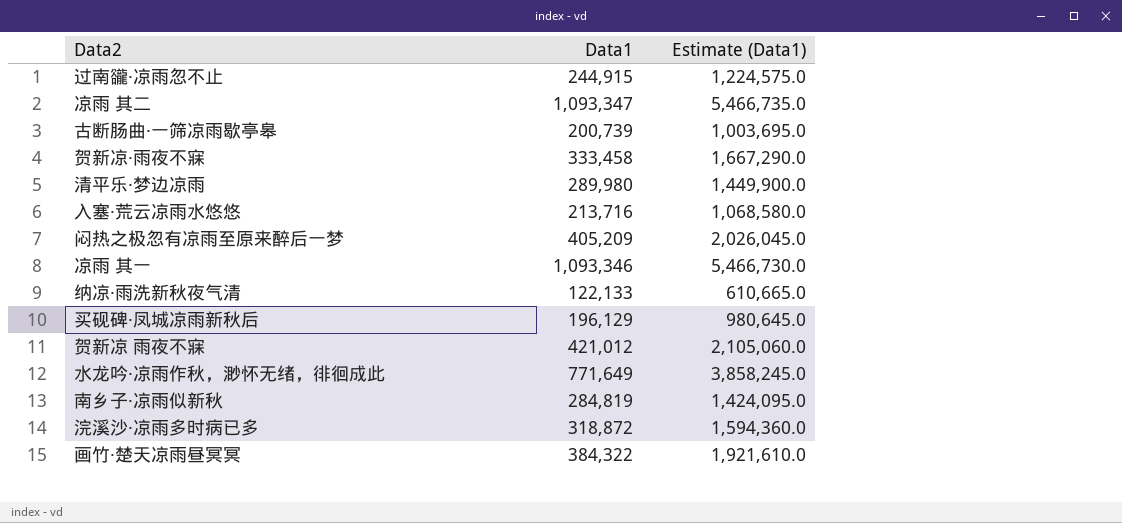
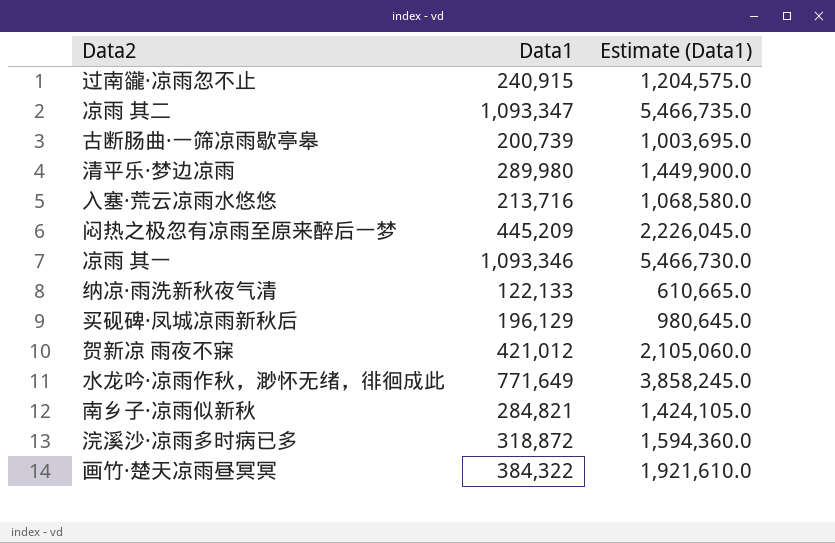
row 贺新凉·雨夜不寐: 333,458 | 1,667,290.0 -> none
过南豅·凉雨忽不止 | Data1: 244,915 -> 240,915
过南豅·凉雨忽不止 | Estimate (Data1): 1,224,575.0 -> 1,204,575.0
闷热之极忽有凉雨至原来醉后一梦 | Data1: 405,209 -> 445,209
闷热之极忽有凉雨至原来醉后一梦 | Estimate (Data1): 2,026,045.0 -> 2,226,045.0
南乡子·凉雨似新秋 | Data1: 284,819 -> 284,821
南乡子·凉雨似新秋 | Estimate (Data1): 1,424,095.0 -> 1,424,105.0

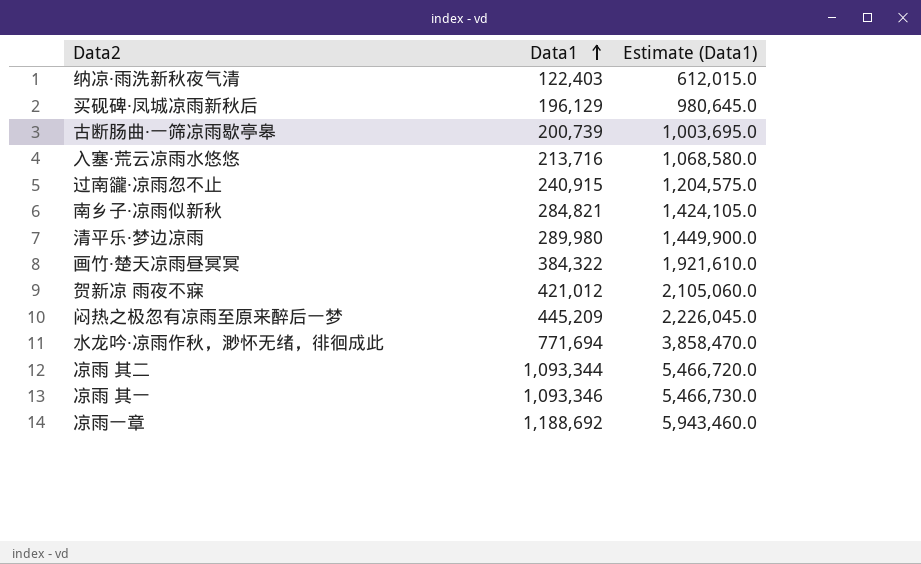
row order: none -> Data1 ascending
row 浣溪沙·凉雨多时病已多: 318,872 | 1,594,360.0 -> none
纳凉·雨洗新秋夜气清 | Data1: 122,133 -> 122,403
纳凉·雨洗新秋夜气清 | Estimate (Data1): 610,665.0 -> 612,015.0
水龙吟·凉雨作秋，渺怀无绪，徘徊成此 | Data1: 771,649 -> 771,694
水龙吟·凉雨作秋，渺怀无绪，徘徊成此 | Estimate (Data1): 3,858,245.0 -> 3,858,470.0
凉雨 其二 | Data1: 1,093,347 -> 1,093,344
凉雨 其二 | Estimate (Data1): 5,466,735.0 -> 5,466,720.0
row 凉雨一章: none -> 1,188,692 | 5,943,460.0

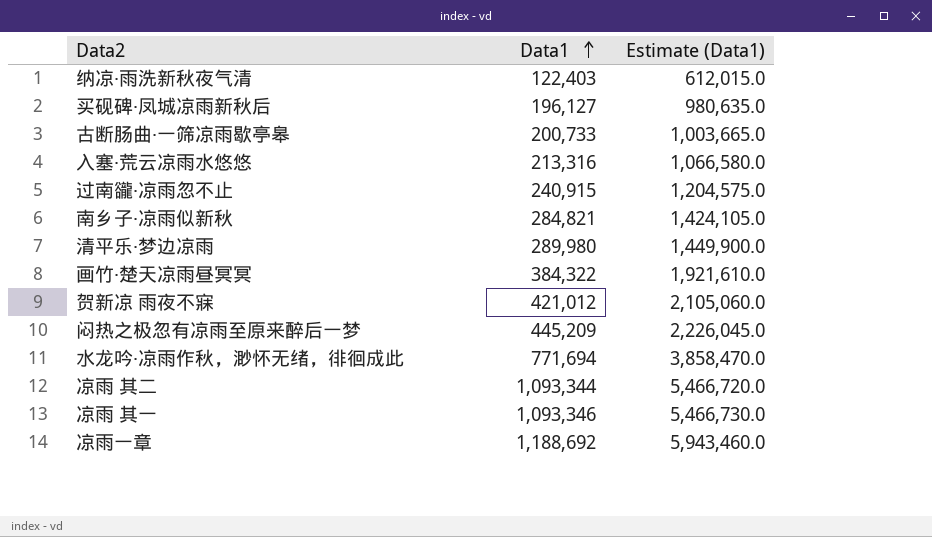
买砚碑·凤城凉雨新秋后 | Data1: 196,129 -> 196,127
买砚碑·凤城凉雨新秋后 | Estimate (Data1): 980,645.0 -> 980,635.0
古断肠曲·一筛凉雨歇亭皋 | Data1: 200,739 -> 200,733
古断肠曲·一筛凉雨歇亭皋 | Estimate (Data1): 1,003,695.0 -> 1,003,665.0
入塞·荒云凉雨水悠悠 | Data1: 213,716 -> 213,316
入塞·荒云凉雨水悠悠 | Estimate (Data1): 1,068,580.0 -> 1,066,580.0

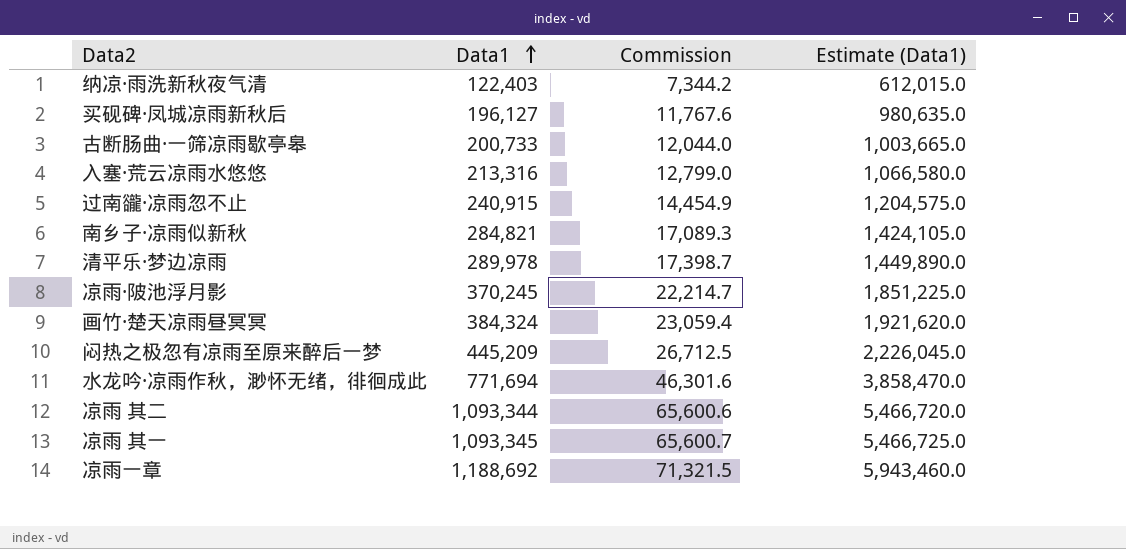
column Commission | formula: none -> [Data1] * 0.06
row 贺新凉 雨夜不寐: 421,012 | 2,105,060.0 -> none
清平乐·梦边凉雨 | Data1: 289,980 -> 289,978
清平乐·梦边凉雨 | Estimate (Data1): 1,449,900.0 -> 1,449,890.0
row 凉雨·陂池浮月影: none -> 370,245 | 22,214.7 | 1,851,225.0
画竹·楚天凉雨昼冥冥 | Data1: 384,322 -> 384,324
画竹·楚天凉雨昼冥冥 | Estimate (Data1): 1,921,610.0 -> 1,921,620.0
凉雨 其一 | Data1: 1,093,346 -> 1,093,345
凉雨 其一 | Estimate (Data1): 5,466,730.0 -> 5,466,725.0

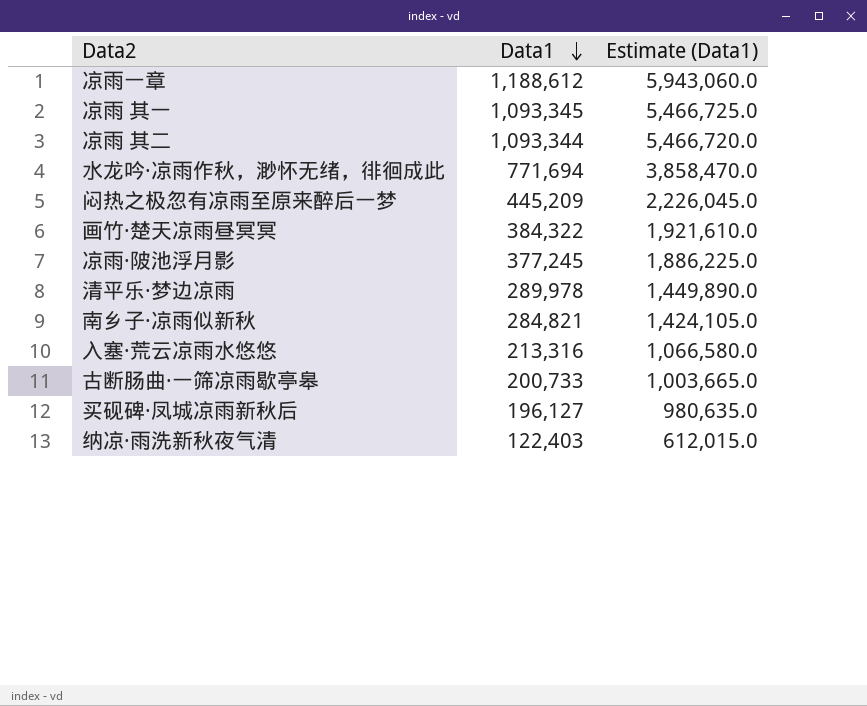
row order: Data1 ascending -> Data1 descending
column Commission | formula: [Data1] * 0.06 -> none
row 过南豅·凉雨忽不止: 240,915 | 14,454.9 | 1,204,575.0 -> none
凉雨一章 | Data1: 1,188,692 -> 1,188,612
凉雨一章 | Estimate (Data1): 5,943,460.0 -> 5,943,060.0
画竹·楚天凉雨昼冥冥 | Data1: 384,324 -> 384,322
画竹·楚天凉雨昼冥冥 | Estimate (Data1): 1,921,620.0 -> 1,921,610.0
凉雨·陂池浮月影 | Data1: 370,245 -> 377,245
凉雨·陂池浮月影 | Estimate (Data1): 1,851,225.0 -> 1,886,225.0

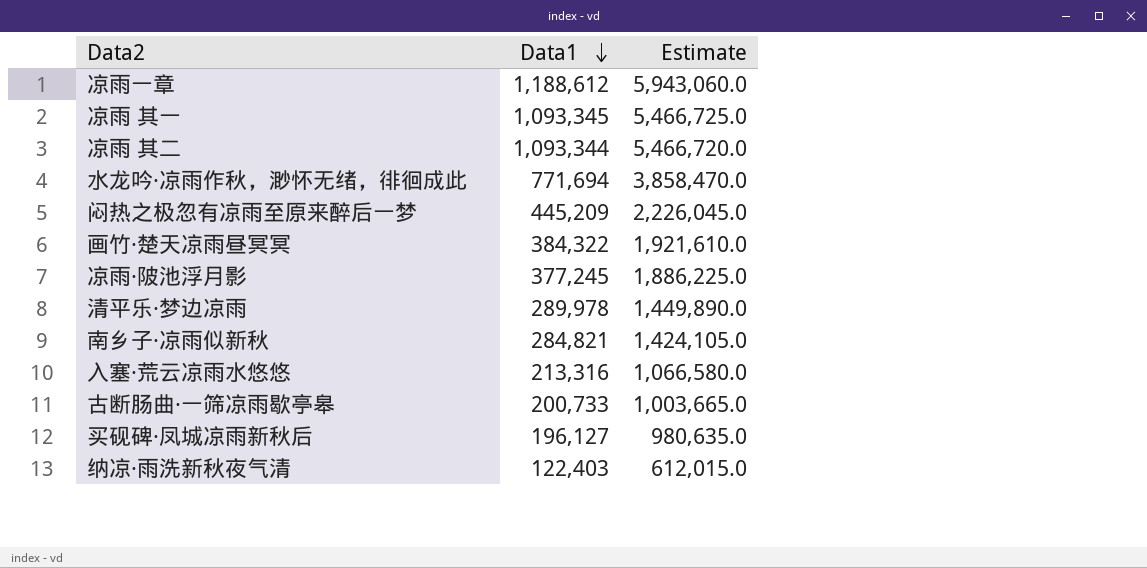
column name: Estimate (Data1) -> Estimate

